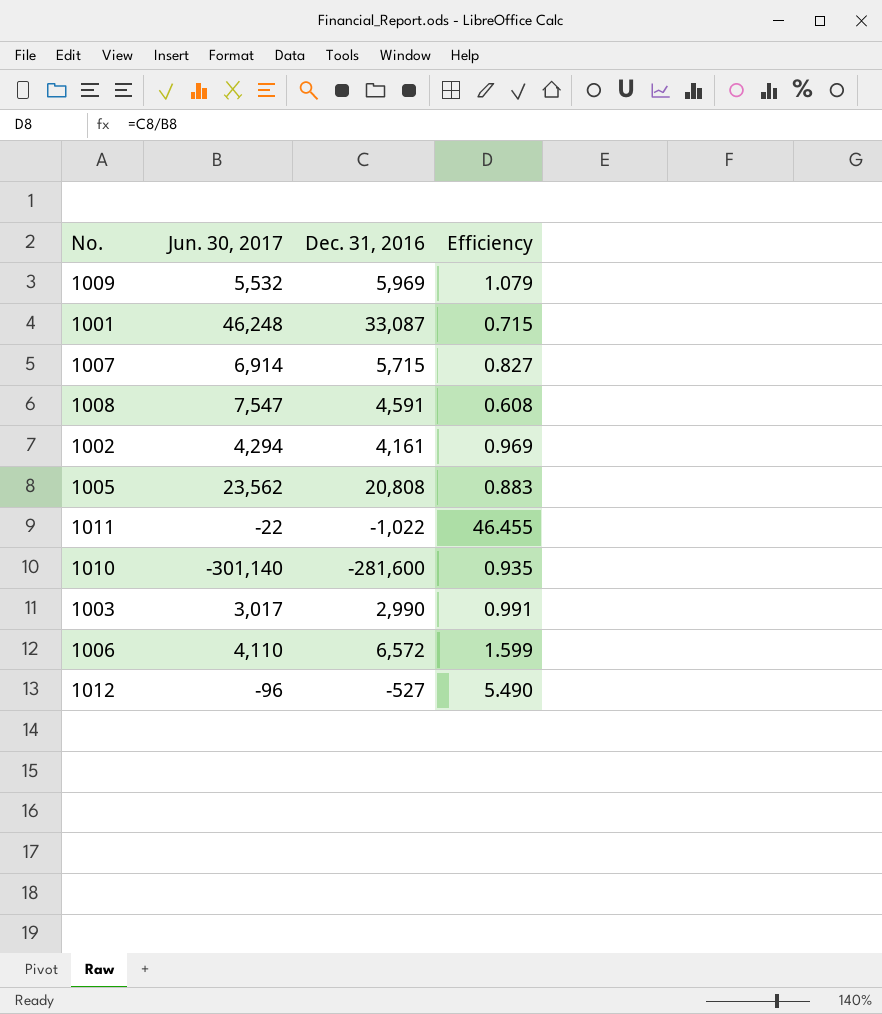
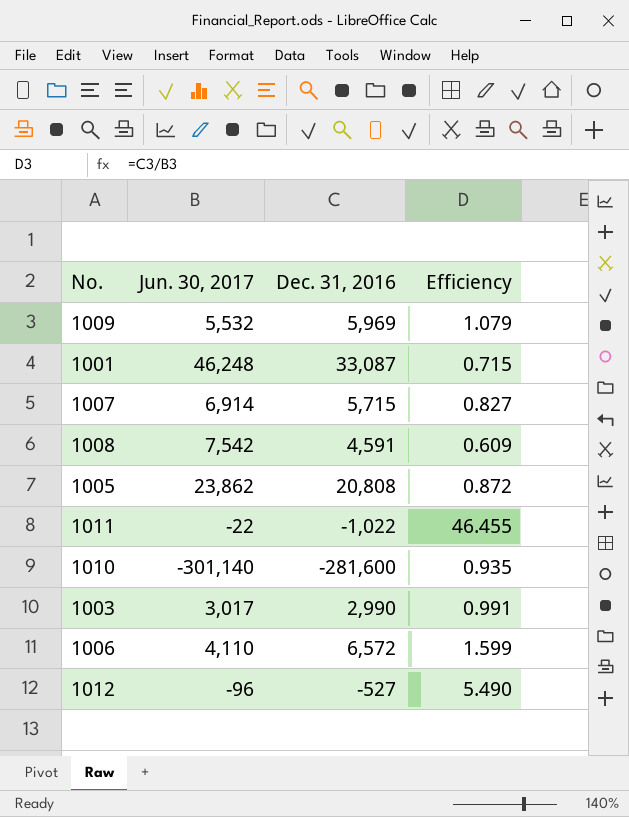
row 1002: 4,294 | 4,161 | 0.969 -> none
1008 | Jun. 30, 2017: 7,547 -> 7,542
1008 | Efficiency: 0.608 -> 0.609
1005 | Jun. 30, 2017: 23,562 -> 23,862
1005 | Efficiency: 0.883 -> 0.872

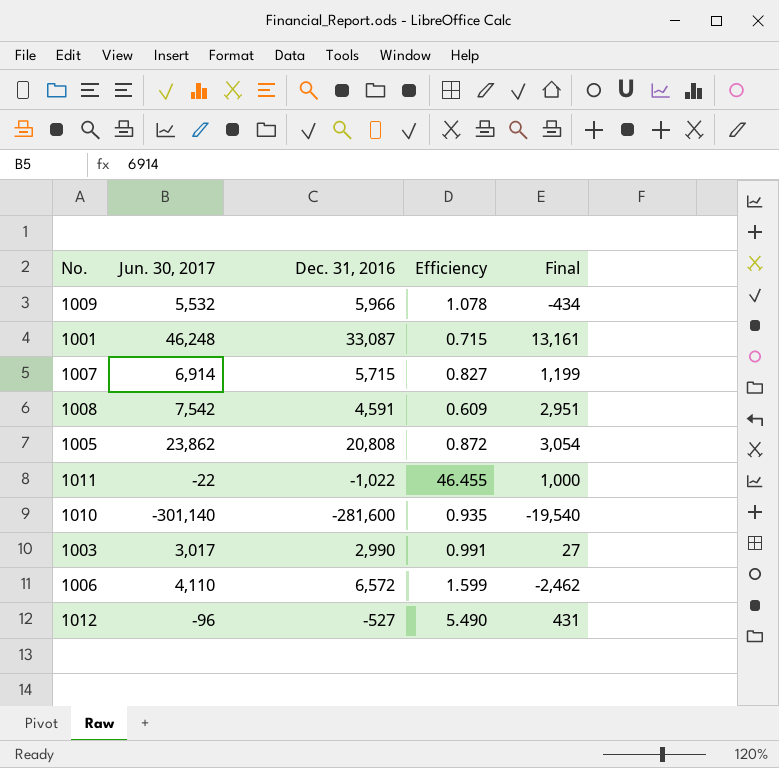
column Final | formula: none -> [Jun. 30, 2017] - [Dec. 31, 2016]
1009 | Dec. 31, 2016: 5,969 -> 5,966
1009 | Efficiency: 1.079 -> 1.078

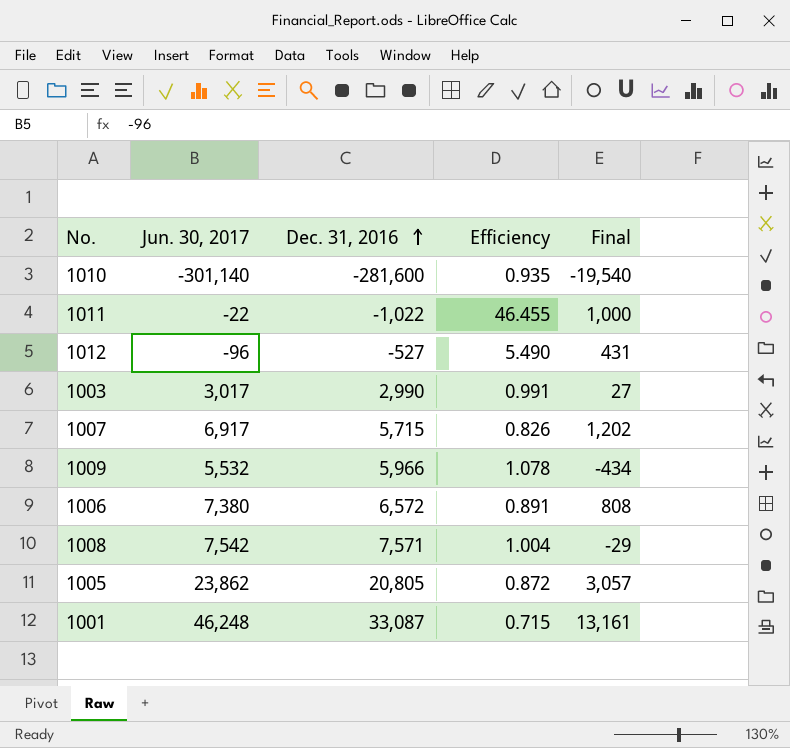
row order: none -> Dec. 31, 2016 ascending
1007 | Jun. 30, 2017: 6,914 -> 6,917
1007 | Efficiency: 0.827 -> 0.826
1007 | Final: 1,199 -> 1,202
1006 | Jun. 30, 2017: 4,110 -> 7,380
1006 | Efficiency: 1.599 -> 0.891
1006 | Final: -2,462 -> 808
1008 | Dec. 31, 2016: 4,591 -> 7,571
1008 | Efficiency: 0.609 -> 1.004
1008 | Final: 2,951 -> -29
1005 | Dec. 31, 2016: 20,808 -> 20,805
1005 | Final: 3,054 -> 3,057

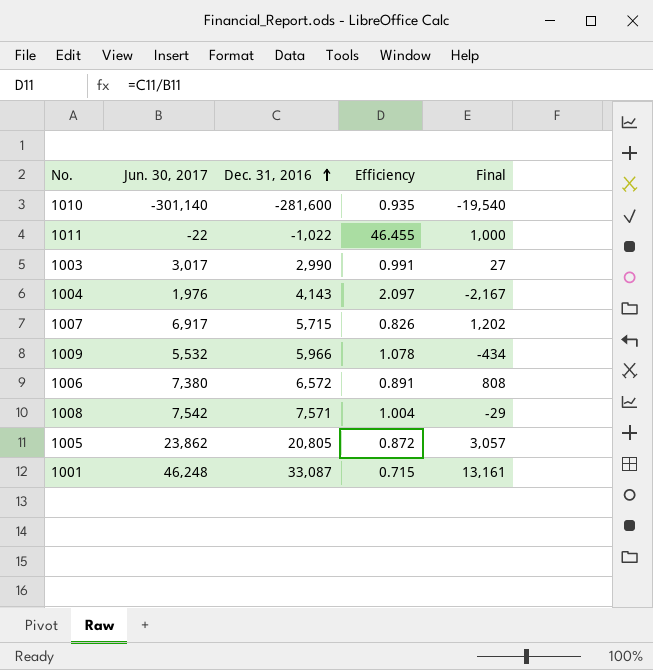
row 1012: -96 | -527 | 5.490 | 431 -> none
row 1004: none -> 1,976 | 4,143 | 2.097 | -2,167

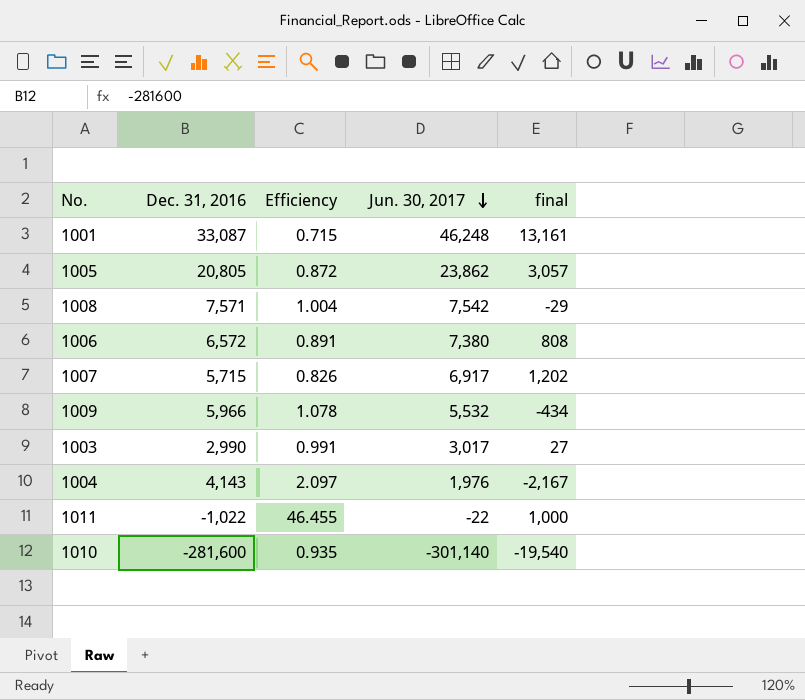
row order: Dec. 31, 2016 ascending -> Jun. 30, 2017 descending
column Jun. 30, 2017 | position: 2 -> 4
column name: Final -> final

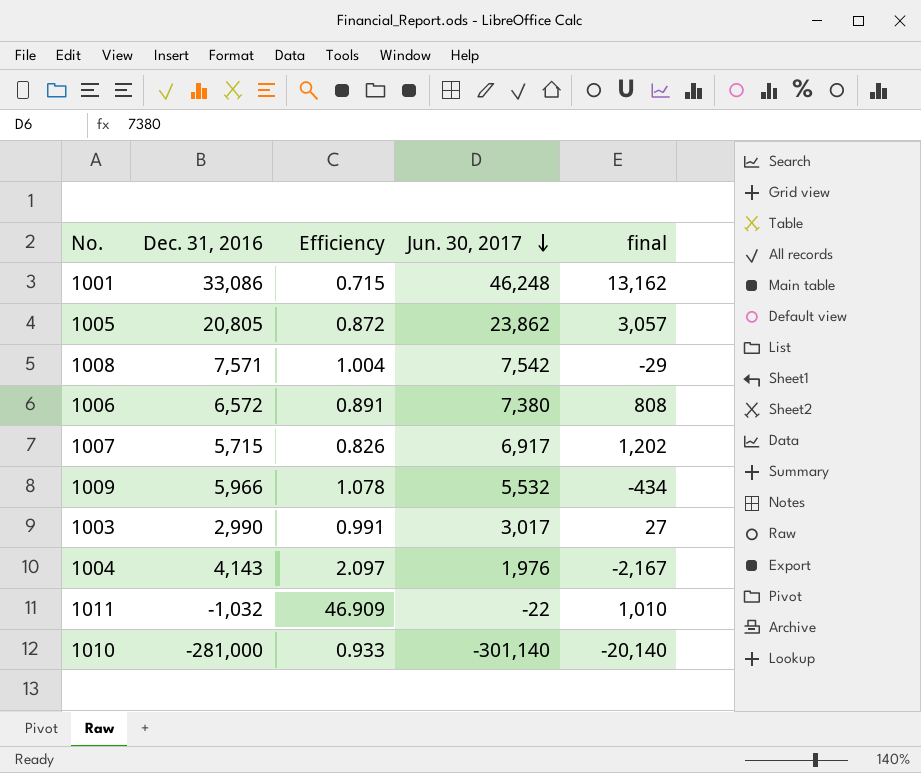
1001 | Dec. 31, 2016: 33,087 -> 33,086
1001 | final: 13,161 -> 13,162
1011 | Dec. 31, 2016: -1,022 -> -1,032
1011 | Efficiency: 46.455 -> 46.909
1011 | final: 1,000 -> 1,010
1010 | Dec. 31, 2016: -281,600 -> -281,000
1010 | Efficiency: 0.935 -> 0.933
1010 | final: -19,540 -> -20,140

